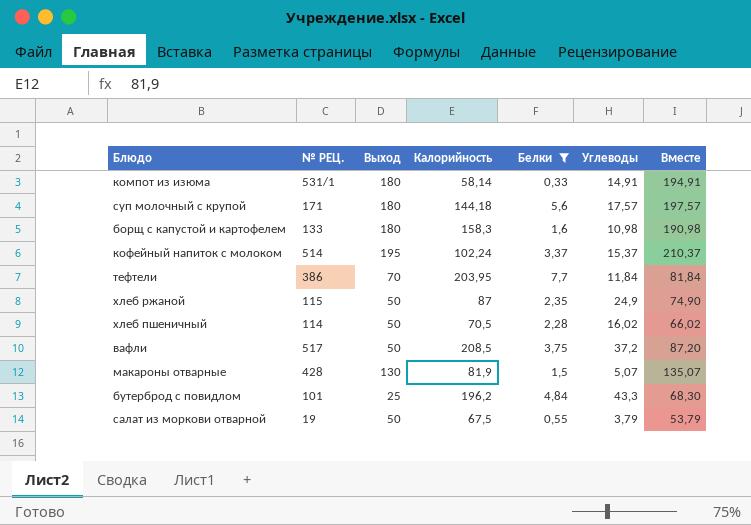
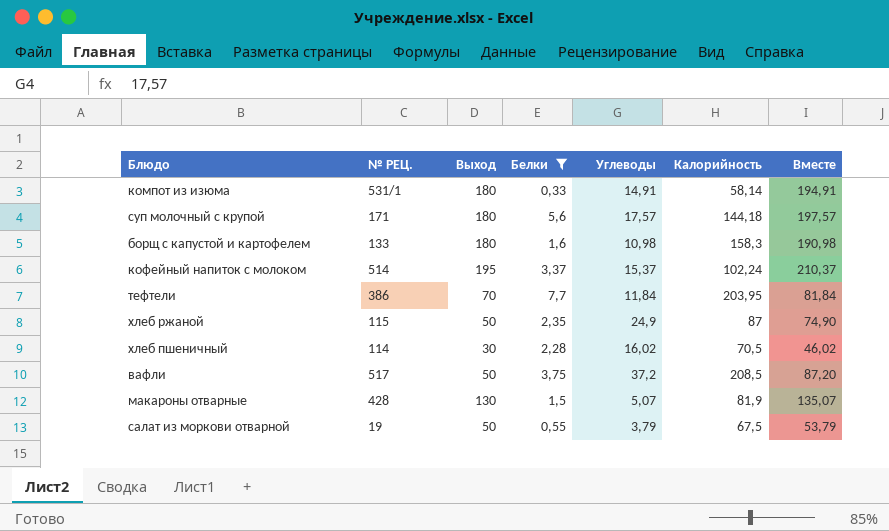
column Калорийность | position: 4 -> 6
row бутерброд с повидлом: 101 | 25 | 196,2 | 4,84 | 43,3 | 68,30 -> none
хлеб пшеничный | Выход: 50 -> 30
хлеб пшеничный | Вместе: 66,02 -> 46,02

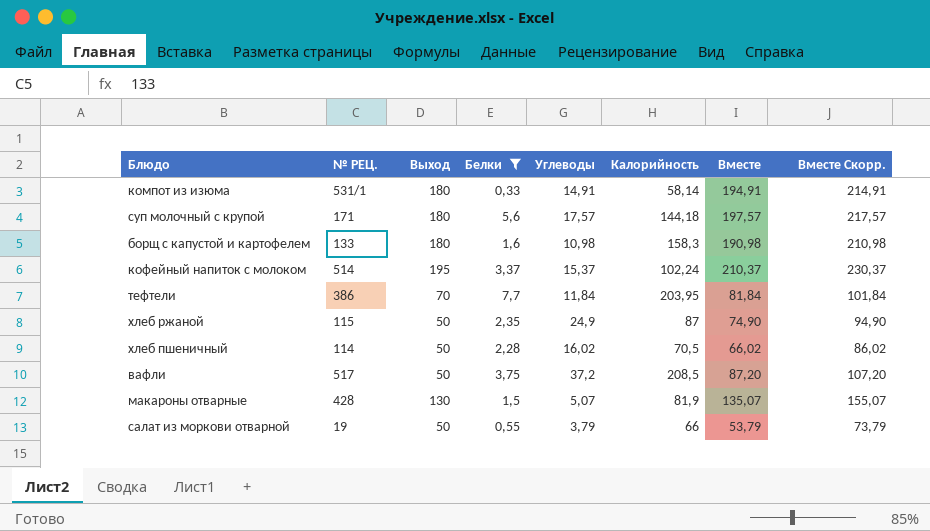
column Вместе Скорр. | formula: none -> [Вместе] + 20
хлеб пшеничный | Выход: 30 -> 50
хлеб пшеничный | Вместе: 46,02 -> 66,02
салат из моркови отварной | Калорийность: 67,5 -> 66

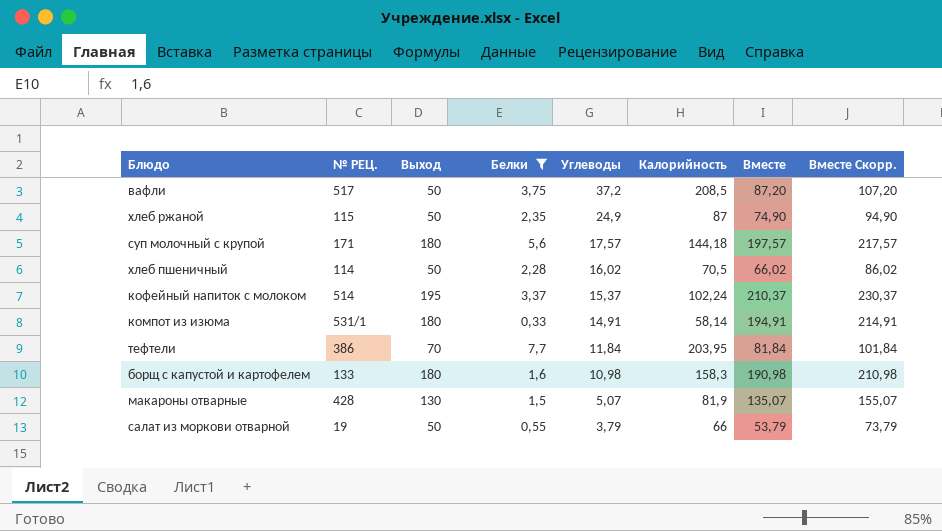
row order: none -> Углеводы descending

